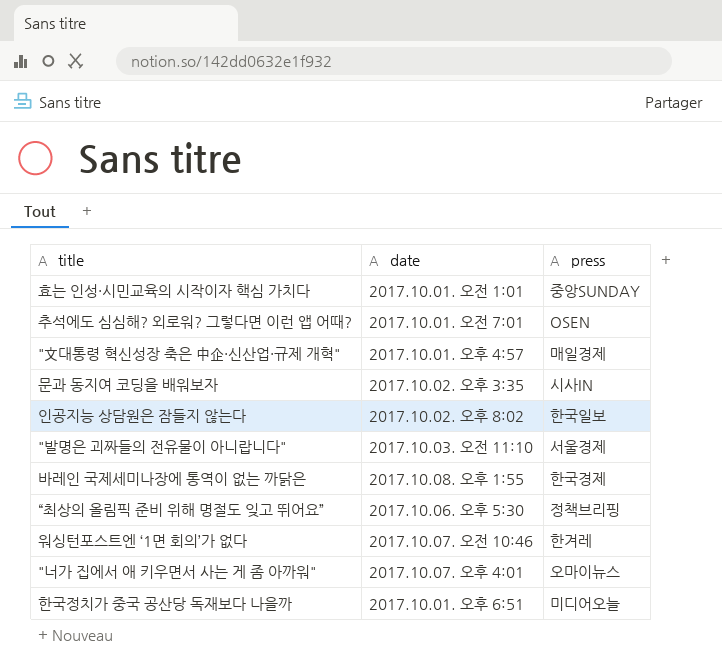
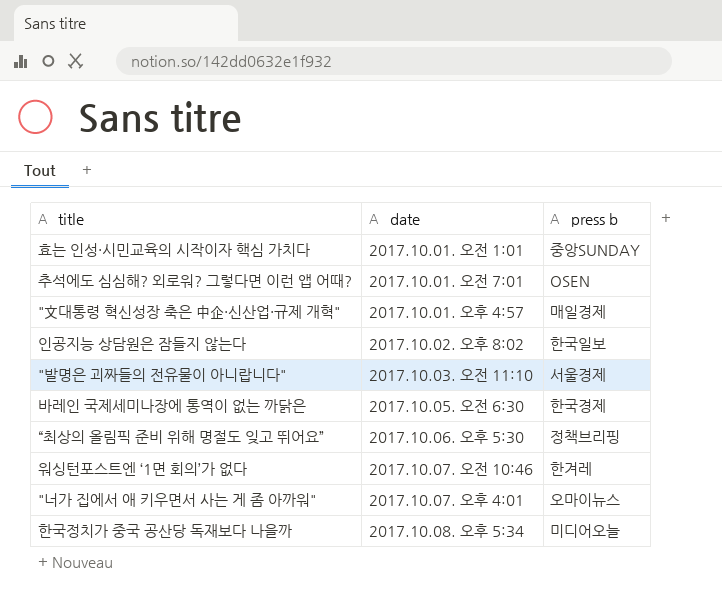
column name: press -> press b
row 문과 동지여 코딩을 배워보자: 2017.10.02. 오후 3:35 | 시사IN -> none
바레인 국제세미나장에 통역이 없는 까닭은 | date: 2017.10.08. 오후 1:55 -> 2017.10.05. 오전 6:30
한국정치가 중국 공산당 독재보다 나을까 | date: 2017.10.01. 오후 6:51 -> 2017.10.08. 오후 5:34

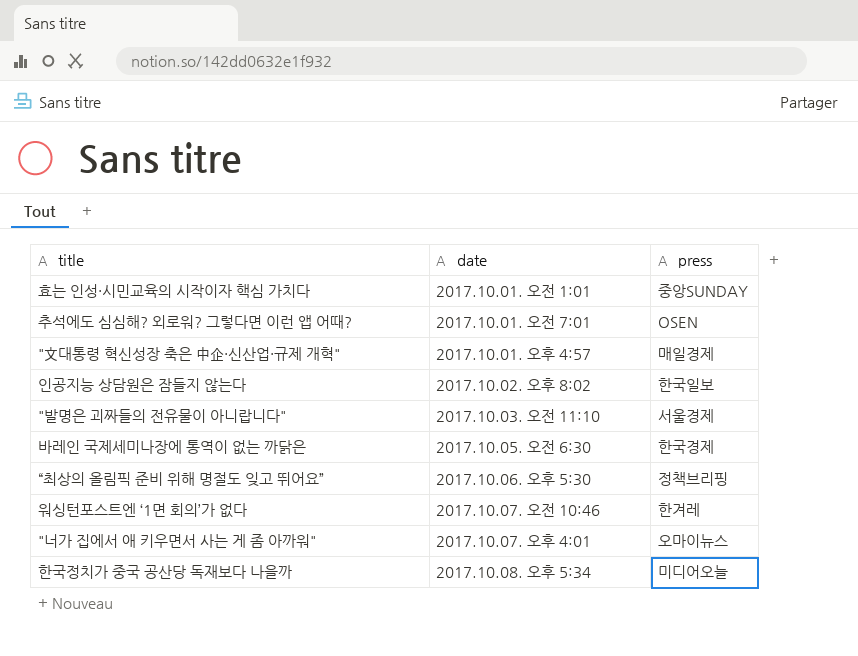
column name: press b -> press

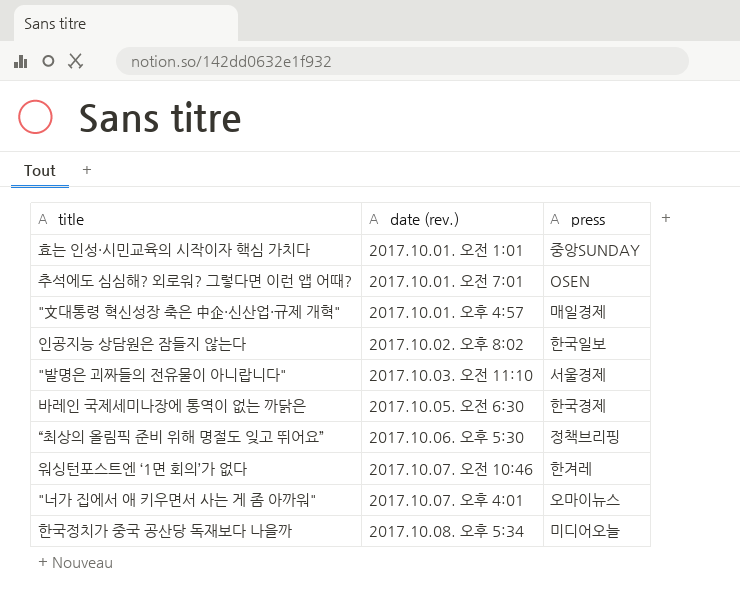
column name: date -> date (rev.)

